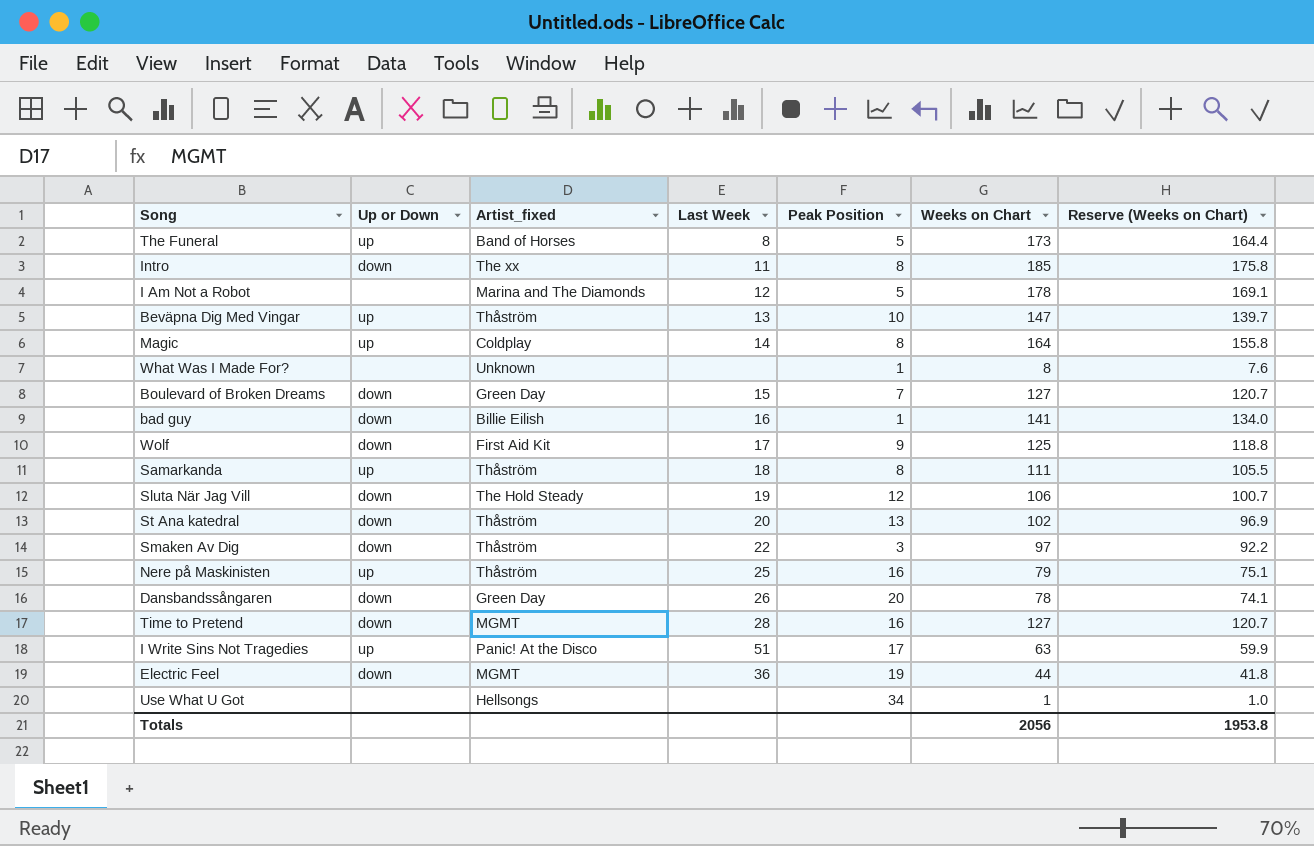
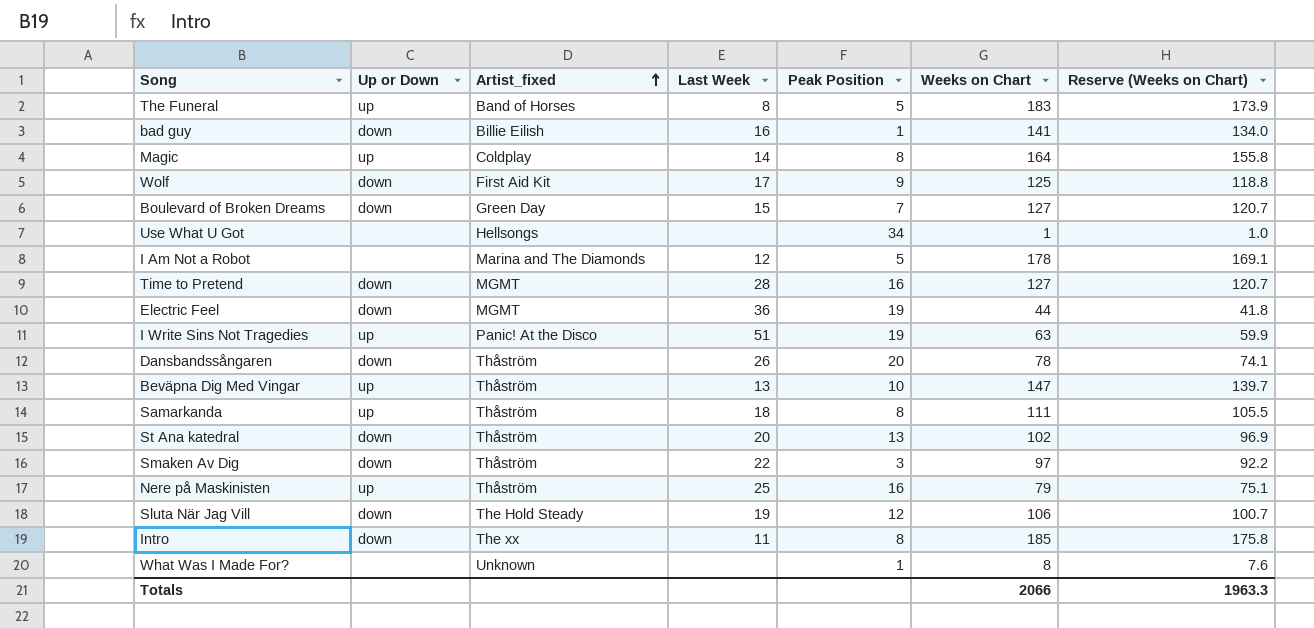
row order: none -> Artist_fixed ascending
The Funeral | Weeks on Chart: 173 -> 183
The Funeral | Reserve (Weeks on Chart): 164.4 -> 173.9
I Write Sins Not Tragedies | Peak Position: 17 -> 19
Dansbandssångaren | Artist_fixed: Green Day -> Thåström
Totals | Weeks on Chart: 2056 -> 2066
Totals | Reserve (Weeks on Chart): 1953.8 -> 1963.3

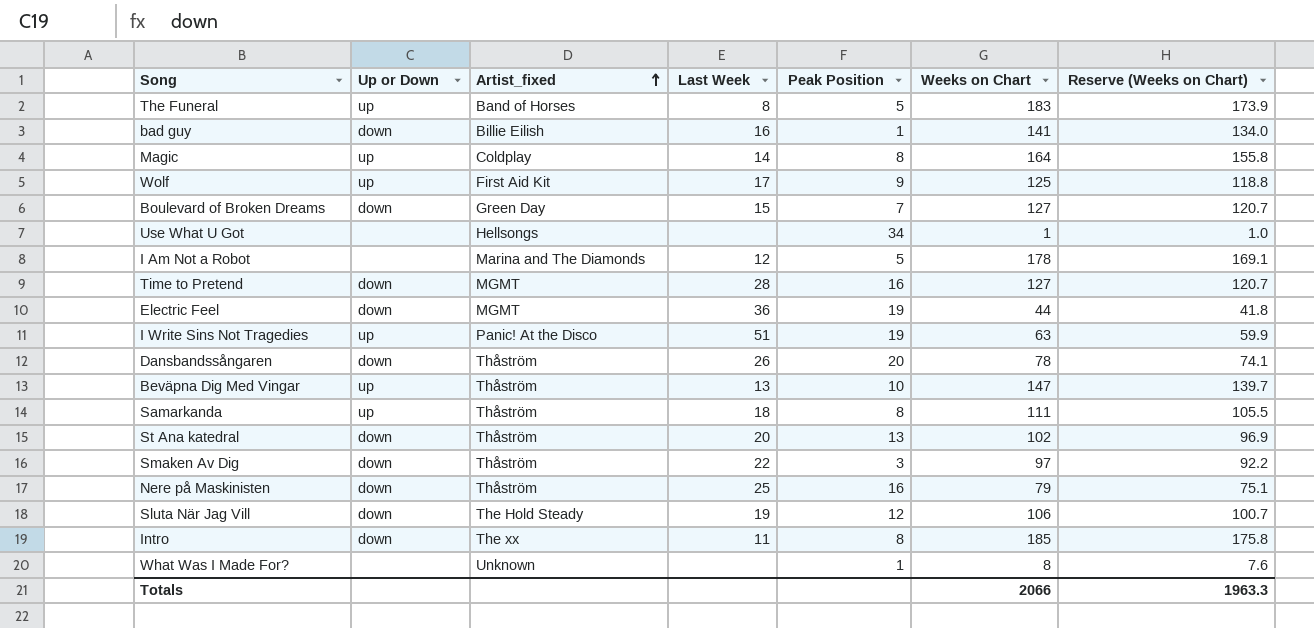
Wolf | Up or Down: down -> up
Nere på Maskinisten | Up or Down: up -> down

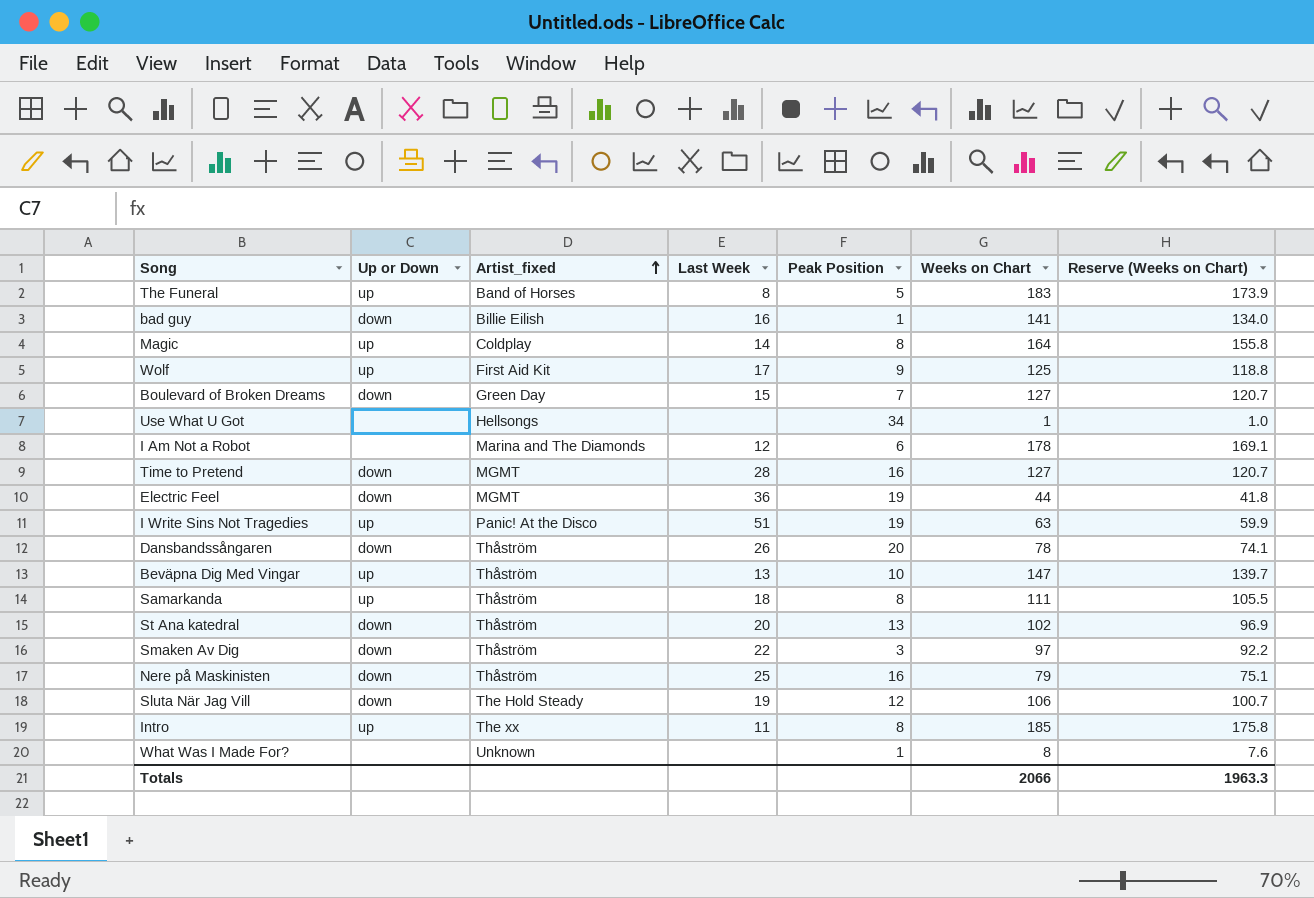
I Am Not a Robot | Peak Position: 5 -> 6
Intro | Up or Down: down -> up

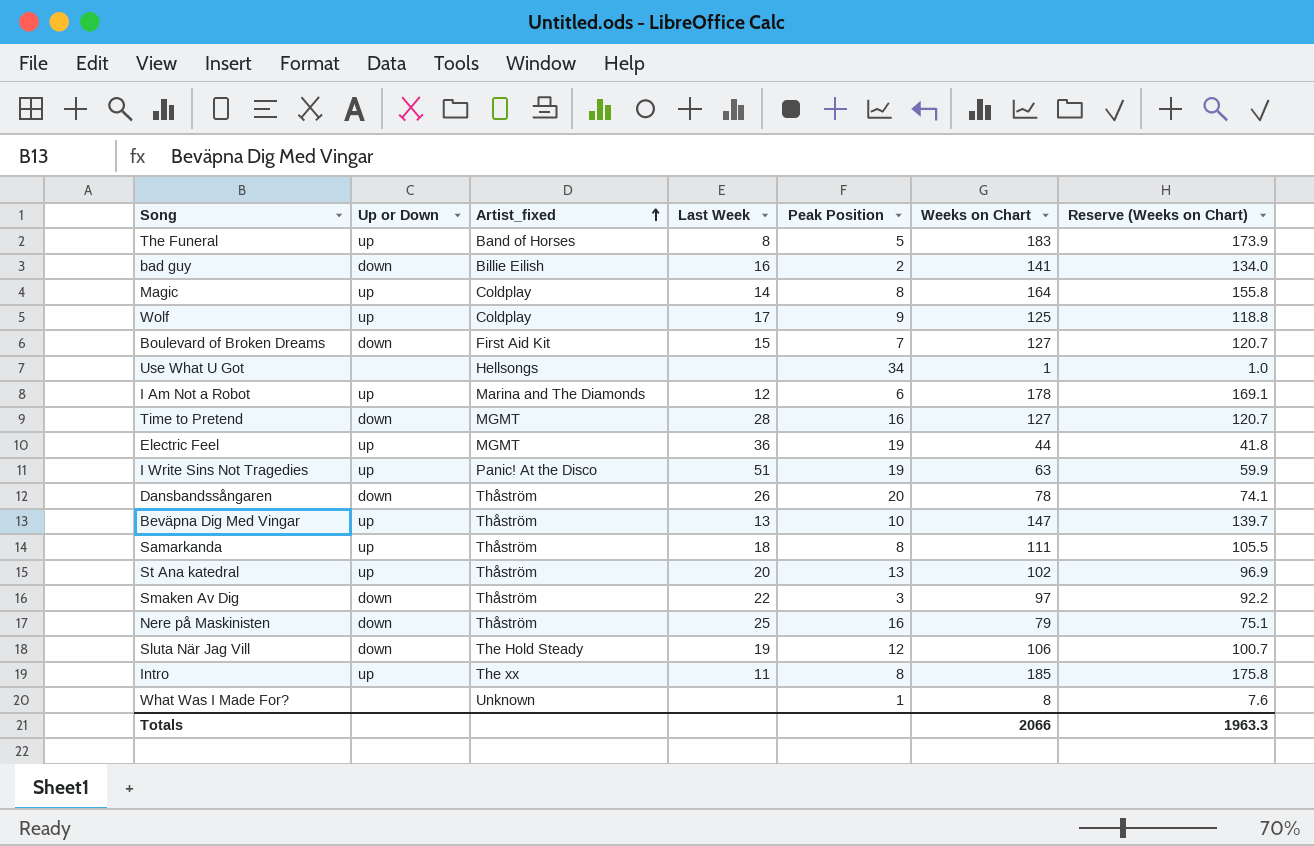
bad guy | Peak Position: 1 -> 2
Wolf | Artist_fixed: First Aid Kit -> Coldplay
Boulevard of Broken Dreams | Artist_fixed: Green Day -> First Aid Kit
I Am Not a Robot | Up or Down: none -> up
Electric Feel | Up or Down: down -> up
St Ana katedral | Up or Down: down -> up

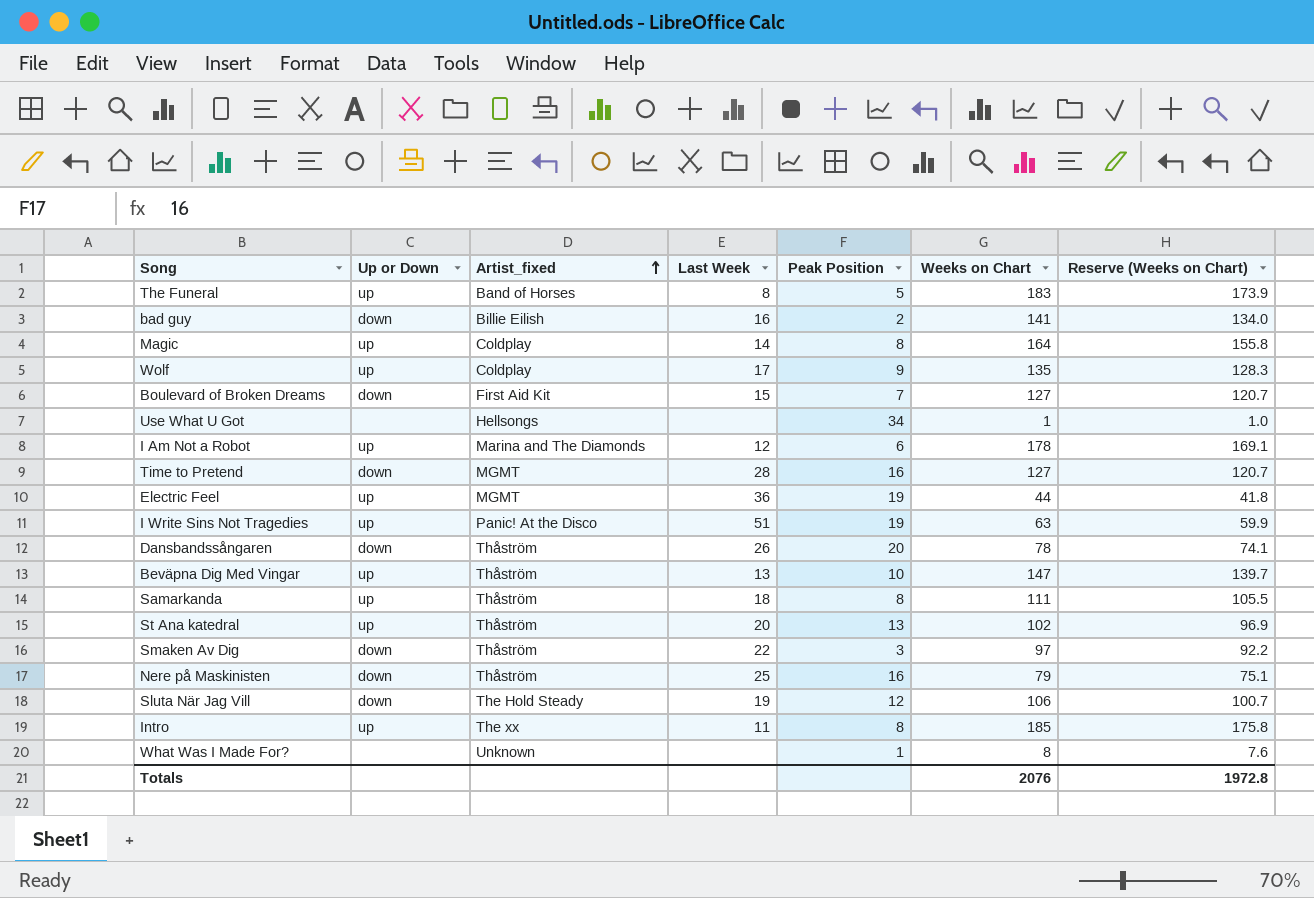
Wolf | Weeks on Chart: 125 -> 135
Wolf | Reserve (Weeks on Chart): 118.8 -> 128.3
Totals | Weeks on Chart: 2066 -> 2076
Totals | Reserve (Weeks on Chart): 1963.3 -> 1972.8

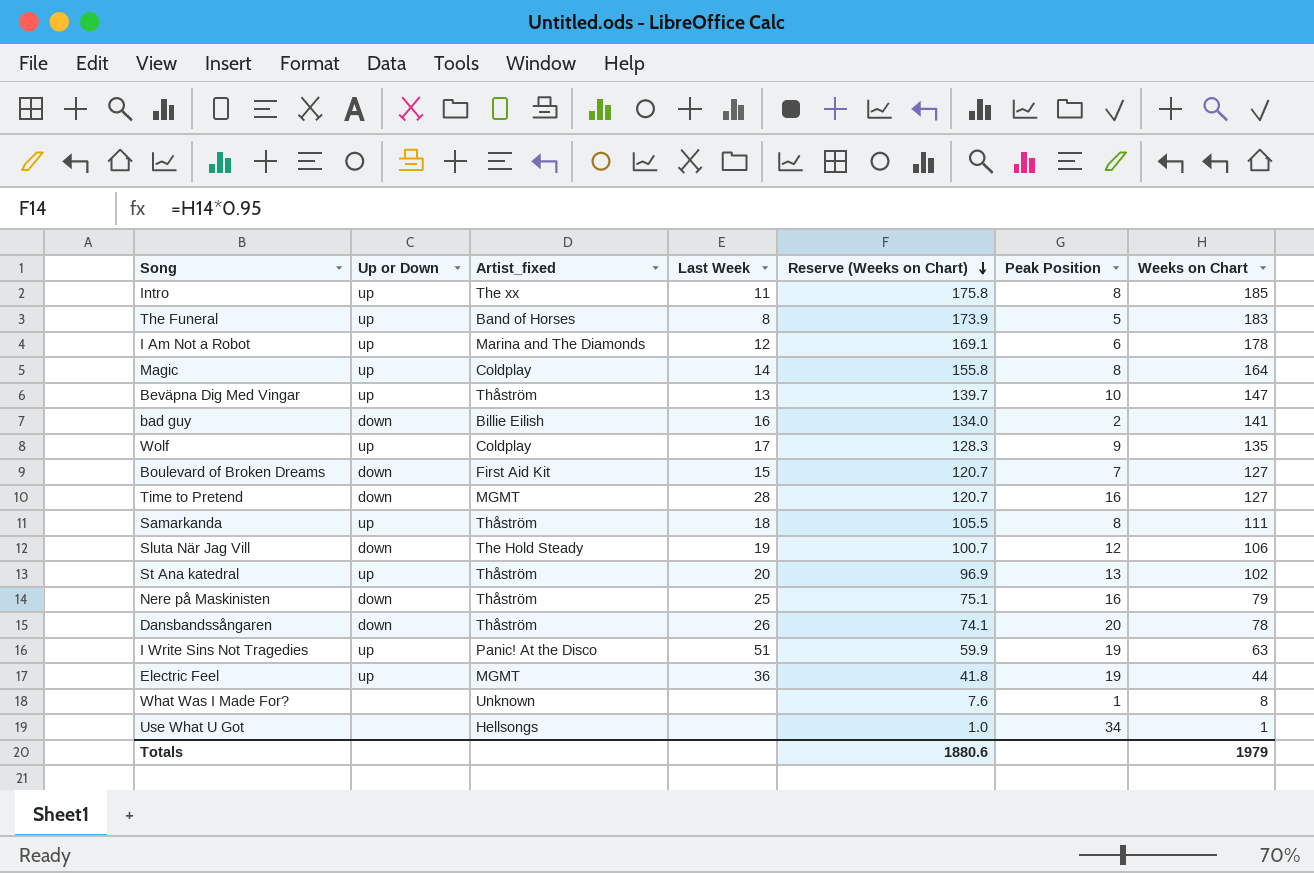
row order: Artist_fixed ascending -> Reserve (Weeks on Chart) descending
column Reserve (Weeks on Chart) | position: 7 -> 5
row Smaken Av Dig: down | Thåström | 22 | 3 | 97 | 92.2 -> none
Totals | Reserve (Weeks on Chart): 1972.8 -> 1880.6
Totals | Weeks on Chart: 2076 -> 1979

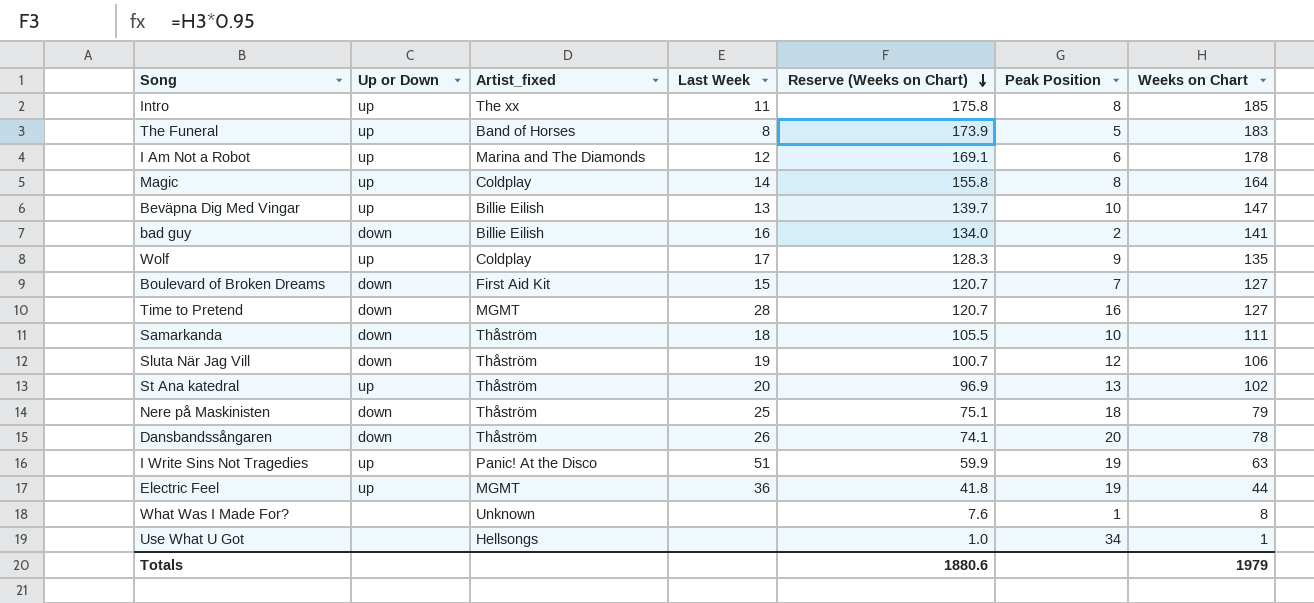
Beväpna Dig Med Vingar | Artist_fixed: Thåström -> Billie Eilish
Samarkanda | Up or Down: up -> down
Samarkanda | Peak Position: 8 -> 10
Sluta När Jag Vill | Artist_fixed: The Hold Steady -> Thåström
Nere på Maskinisten | Peak Position: 16 -> 18

